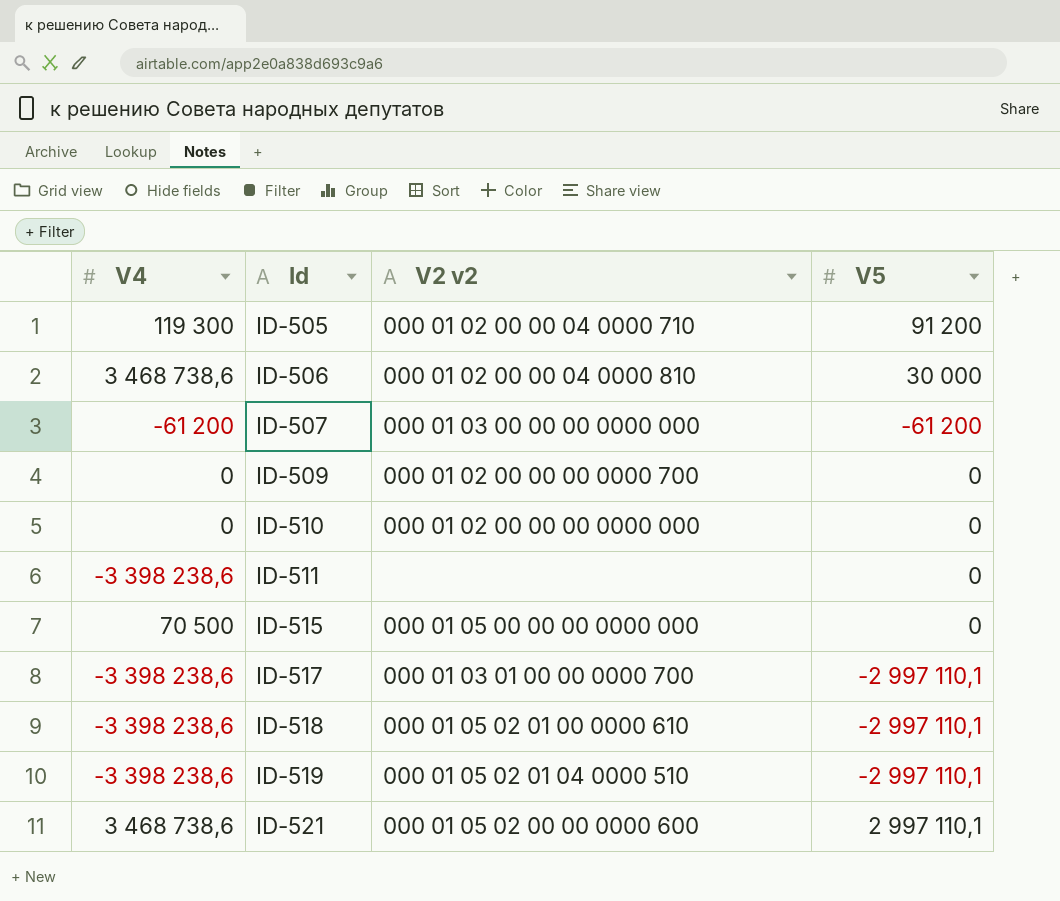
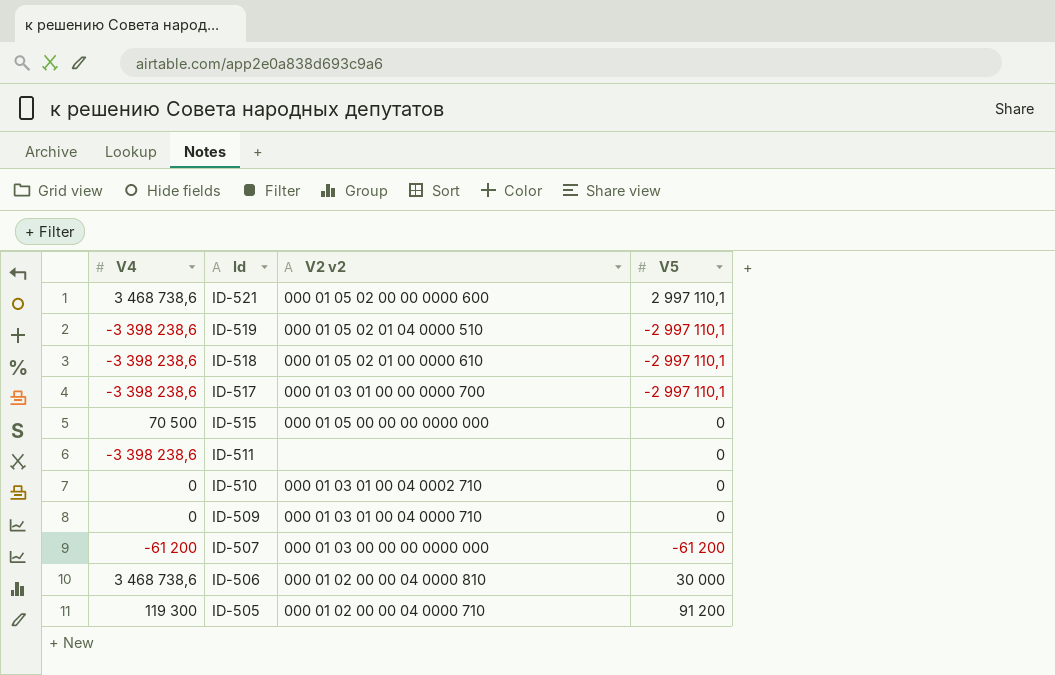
row order: Id ascending -> Id descending
ID-510 | V2 v2: 000 01 02 00 00 00 0000 000 -> 000 01 03 01 00 04 0002 710
ID-509 | V2 v2: 000 01 02 00 00 00 0000 700 -> 000 01 03 01 00 04 0000 710

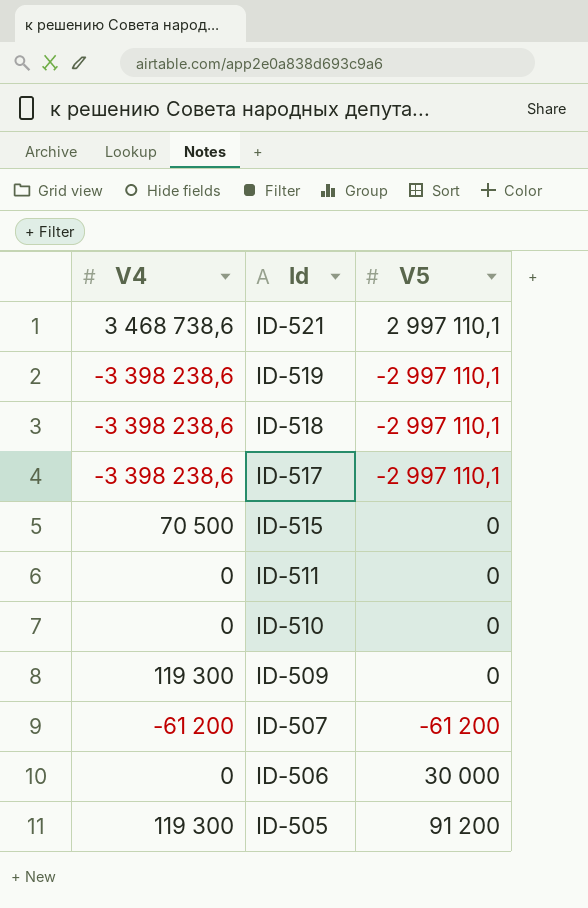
column V2 v2 | position: 3 -> none
ID-511 | V4: -3 398 238,6 -> 0
ID-509 | V4: 0 -> 119 300
ID-506 | V4: 3 468 738,6 -> 0

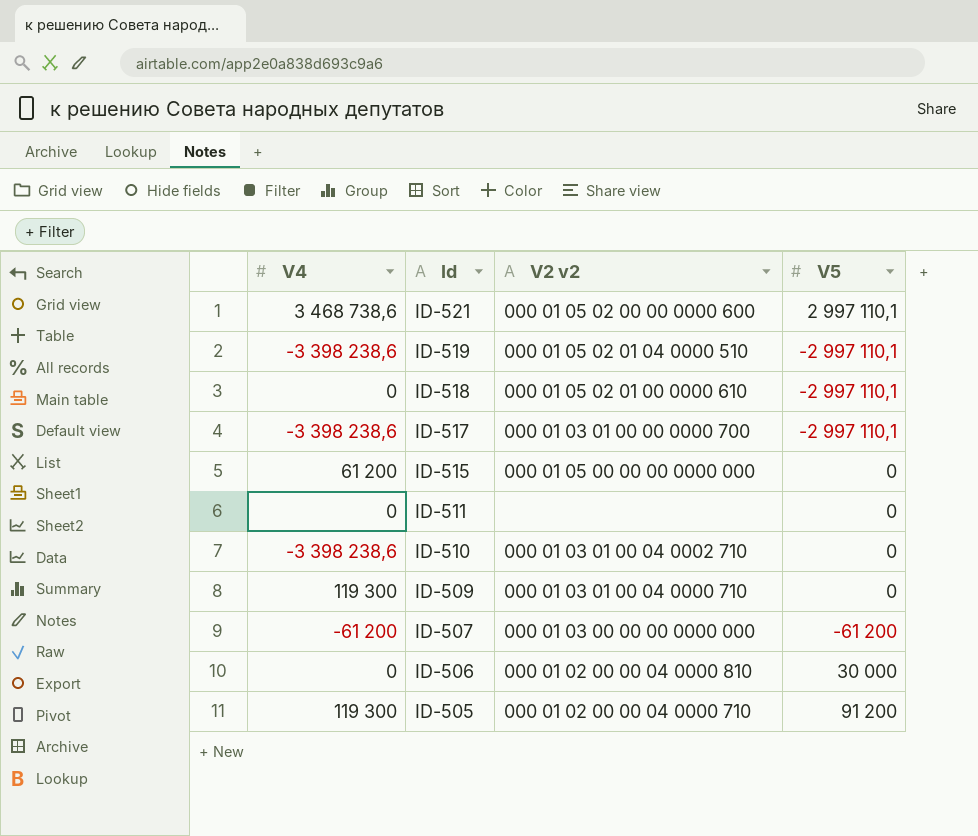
column V2 v2 | position: none -> 3
ID-518 | V4: -3 398 238,6 -> 0
ID-515 | V4: 70 500 -> 61 200
ID-510 | V4: 0 -> -3 398 238,6

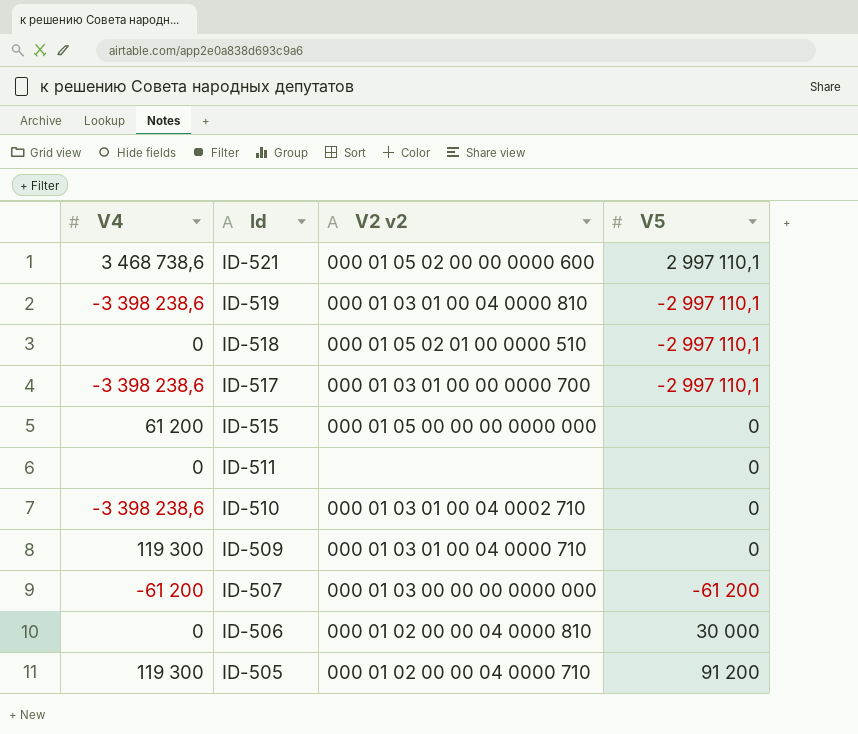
ID-519 | V2 v2: 000 01 05 02 01 04 0000 510 -> 000 01 03 01 00 04 0000 810
ID-518 | V2 v2: 000 01 05 02 01 00 0000 610 -> 000 01 05 02 01 00 0000 510

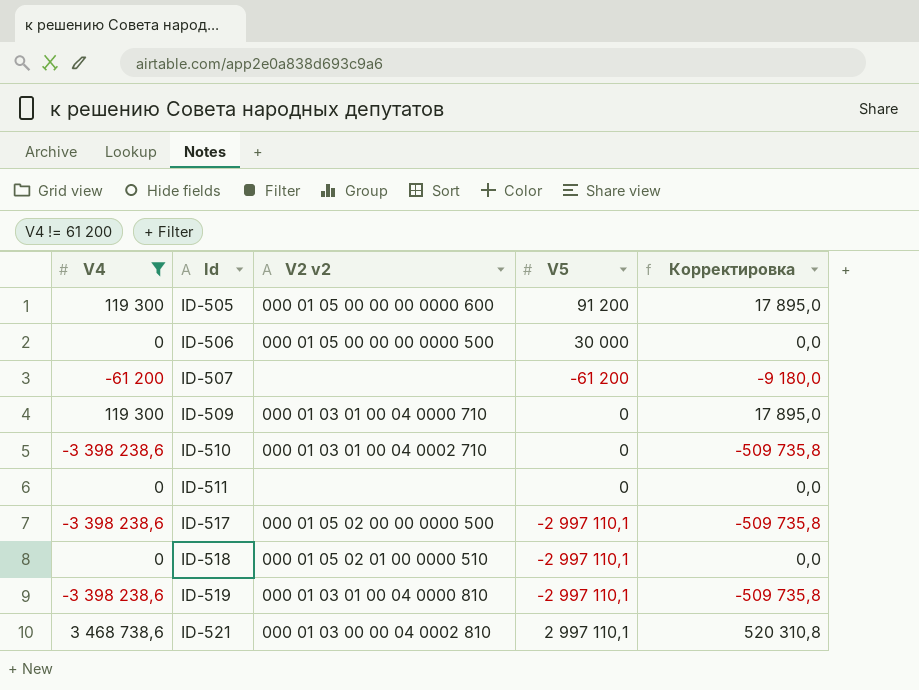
filter: none -> V4 != 61 200
row order: Id descending -> Id ascending
column Корректировка | formula: none -> [V4] * 0,15
ID-505 | V2 v2: 000 01 02 00 00 04 0000 710 -> 000 01 05 00 00 00 0000 600
ID-506 | V2 v2: 000 01 02 00 00 04 0000 810 -> 000 01 05 00 00 00 0000 500
ID-507 | V2 v2: 000 01 03 00 00 00 0000 000 -> none
ID-517 | V2 v2: 000 01 03 01 00 00 0000 700 -> 000 01 05 02 00 00 0000 500
ID-521 | V2 v2: 000 01 05 02 00 00 0000 600 -> 000 01 03 00 00 04 0002 810

